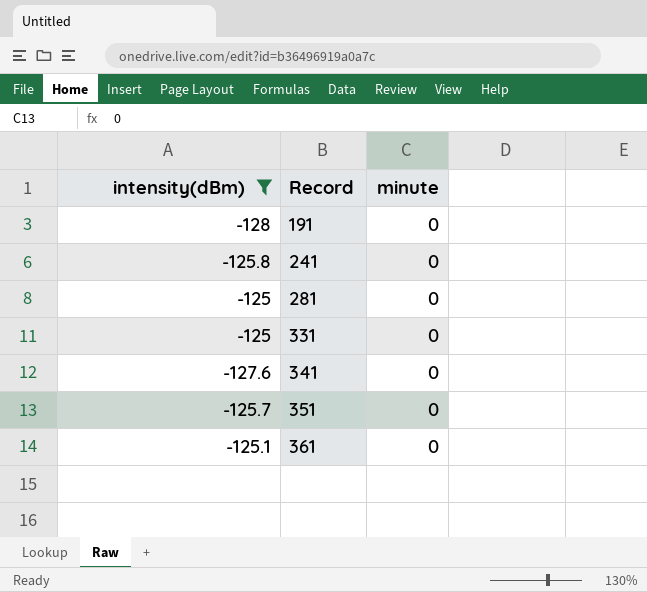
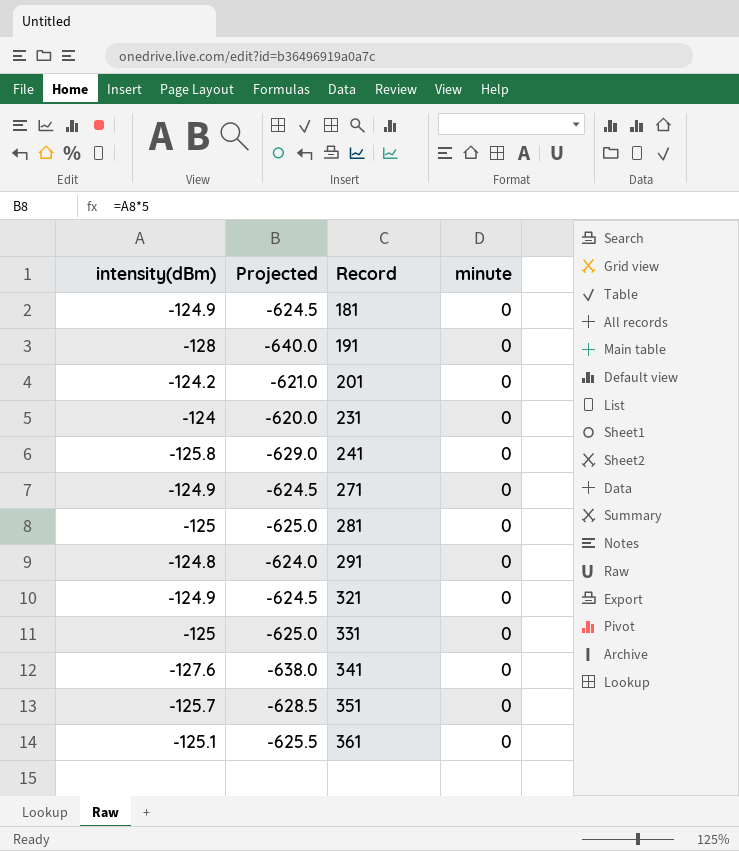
filter: intensity(dBm) <= -125 -> none
column Projected | formula: none -> [intensity(dBm)] * 5

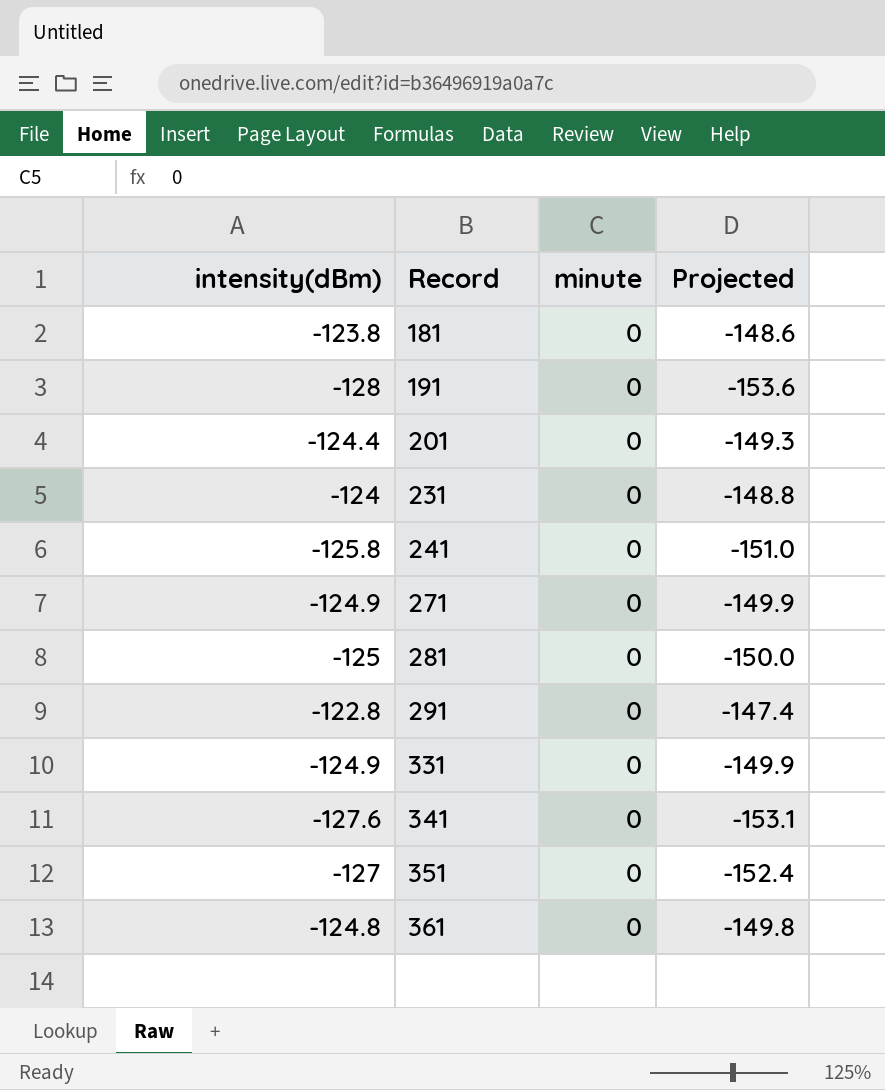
column Projected | formula: [intensity(dBm)] * 5 -> [intensity(dBm)] * 1.2
column Projected | position: 2 -> 4
row 321: -124.9 | -624.5 | 0 -> none
181 | intensity(dBm): -124.9 -> -123.8
201 | intensity(dBm): -124.2 -> -124.4
291 | intensity(dBm): -124.8 -> -122.8
331 | intensity(dBm): -125 -> -124.9
351 | intensity(dBm): -125.7 -> -127
361 | intensity(dBm): -125.1 -> -124.8

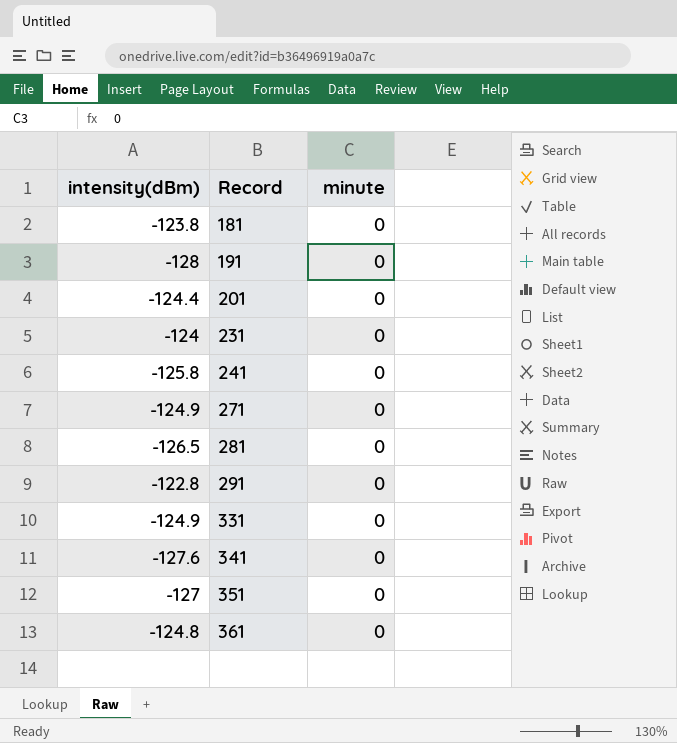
column Projected | formula: [intensity(dBm)] * 1.2 -> none
281 | intensity(dBm): -125 -> -126.5

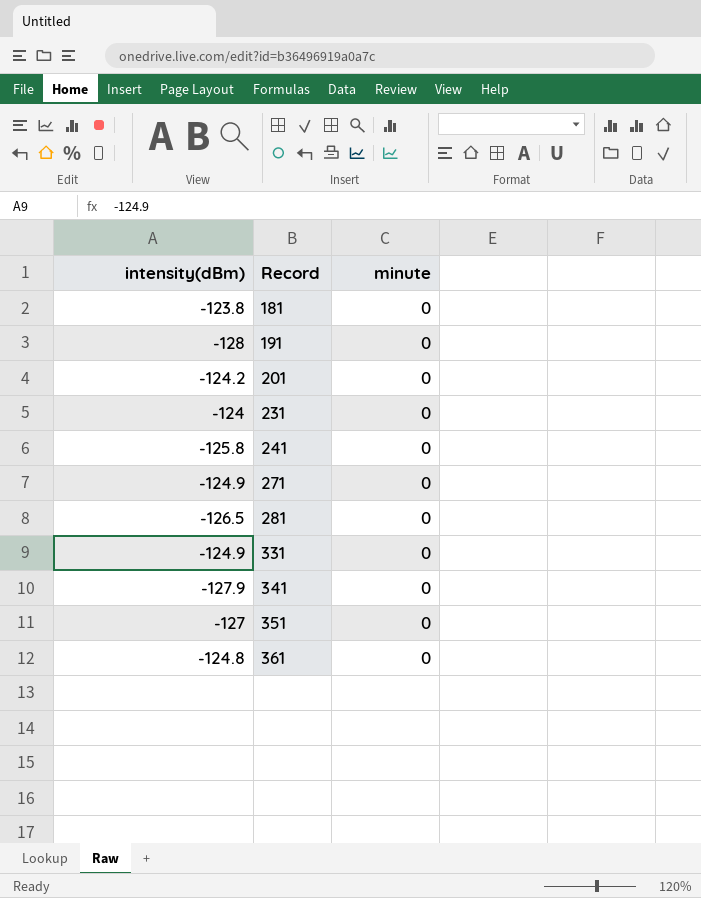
row 291: -122.8 | 0 -> none
201 | intensity(dBm): -124.4 -> -124.2
341 | intensity(dBm): -127.6 -> -127.9

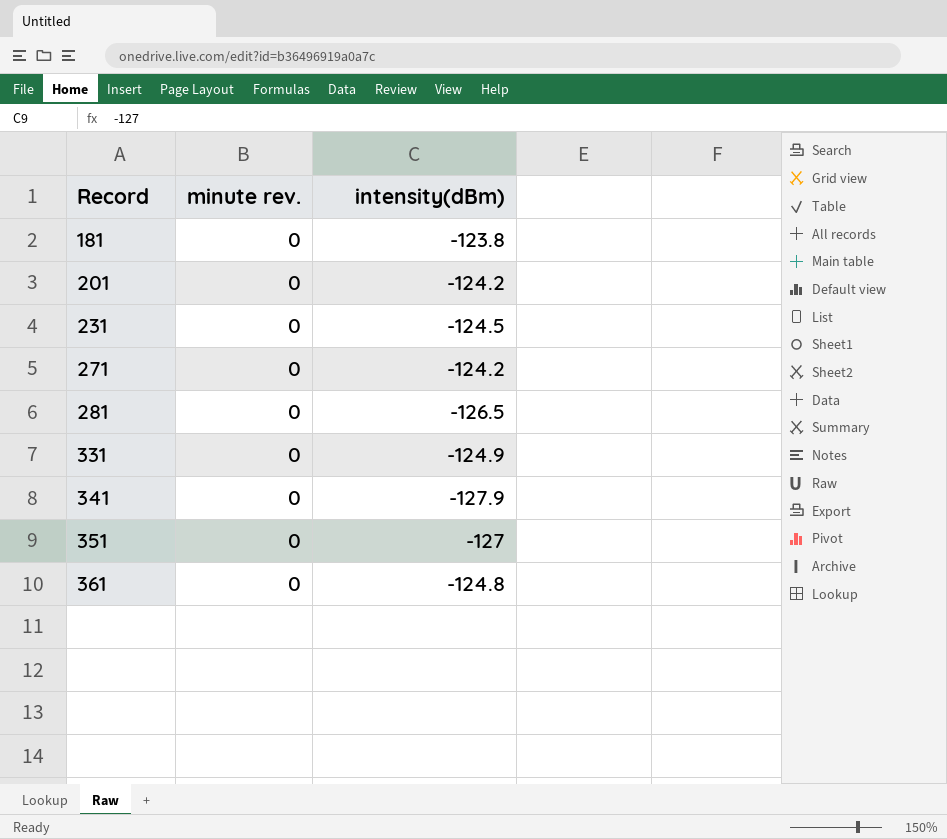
column name: minute -> minute rev.
column intensity(dBm) | position: 1 -> 3
row 191: -128 | 0 -> none
row 241: -125.8 | 0 -> none
231 | intensity(dBm): -124 -> -124.5
271 | intensity(dBm): -124.9 -> -124.2

